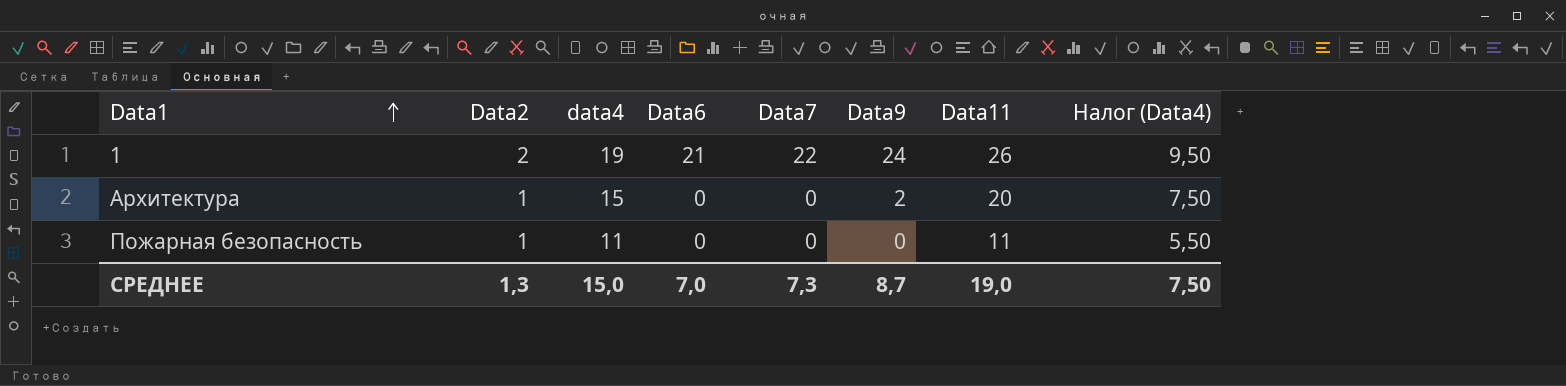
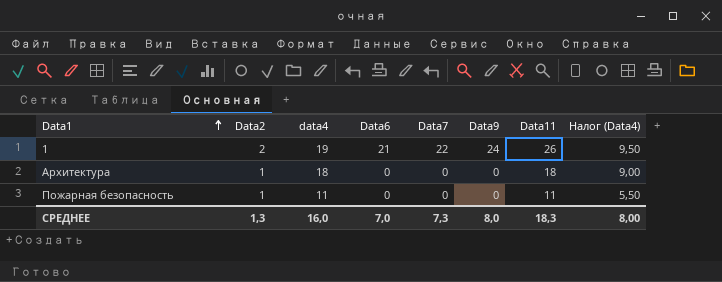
Архитектура | data4: 15 -> 18
Архитектура | Data9: 2 -> 0
Архитектура | Data11: 20 -> 18
Архитектура | Налог (Data4): 7,50 -> 9,00
СРЕДНЕЕ | data4: 15,0 -> 16,0
СРЕДНЕЕ | Data9: 8,7 -> 8,0
СРЕДНЕЕ | Data11: 19,0 -> 18,3
СРЕДНЕЕ | Налог (Data4): 7,50 -> 8,00

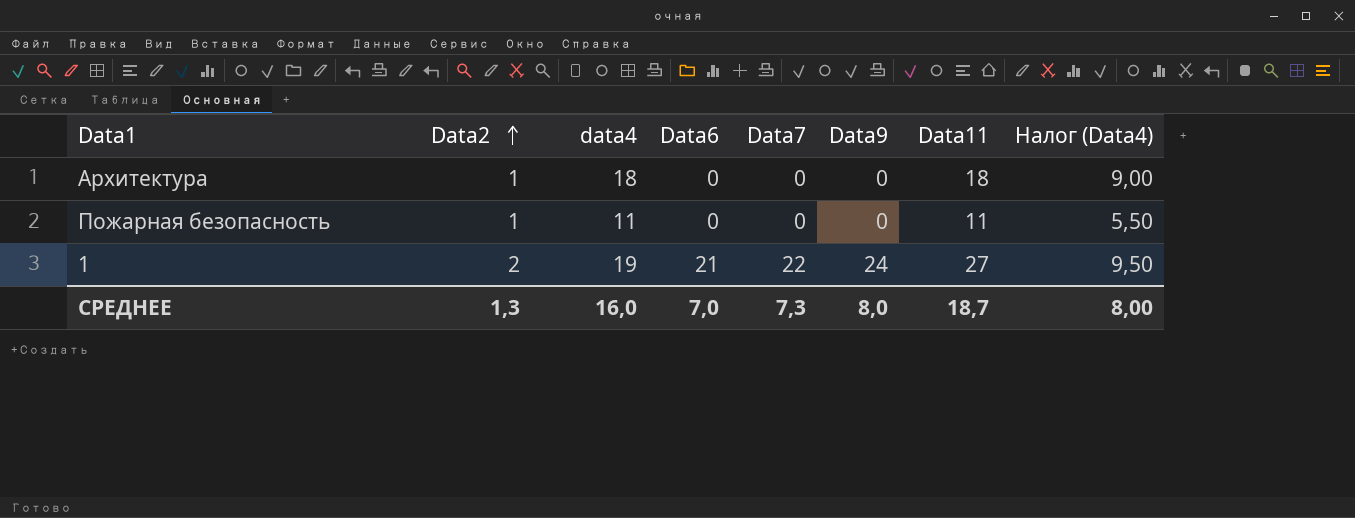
row order: Data1 ascending -> Data2 ascending
1 | Data11: 26 -> 27
СРЕДНЕЕ | Data11: 18,3 -> 18,7

